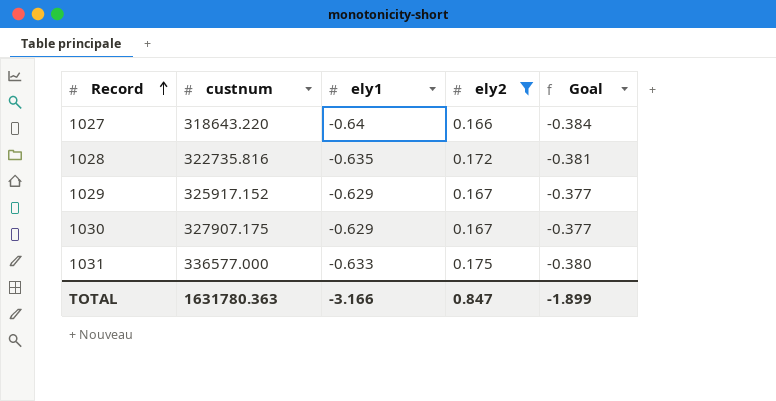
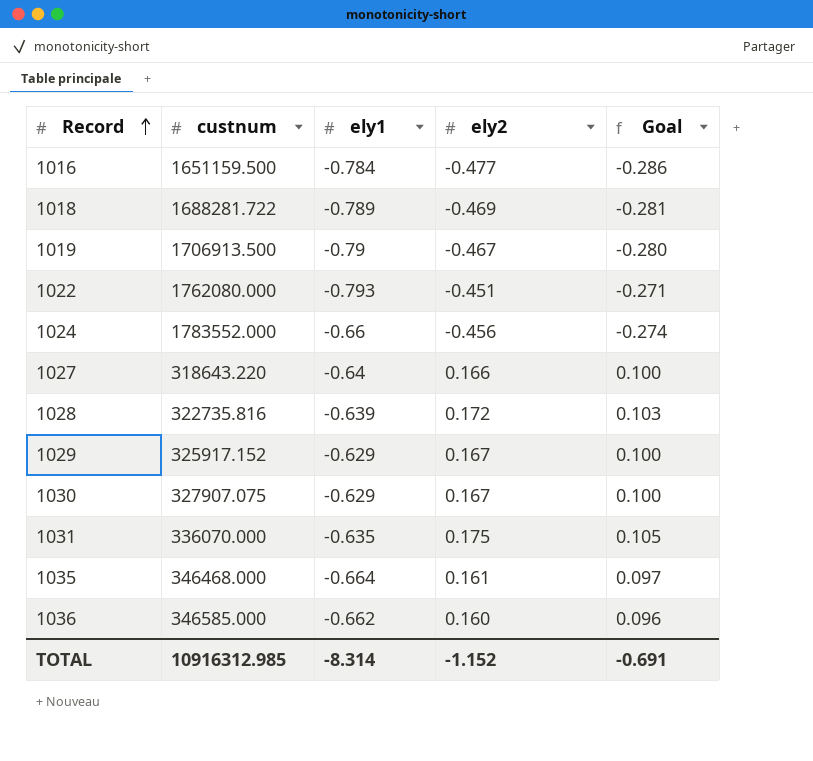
filter: ely2 >= 0.166 -> none
column Goal | formula: [ely1] * 0.6 -> [ely2] * 0.6
1028 | ely1: -0.635 -> -0.639
1030 | custnum: 327907.175 -> 327907.075
1031 | custnum: 336577.000 -> 336070.000
1031 | ely1: -0.633 -> -0.635
TOTAL | custnum: 1631780.363 -> 10916312.985
TOTAL | ely1: -3.166 -> -8.314
TOTAL | ely2: 0.847 -> -1.152
TOTAL | Goal: -1.899 -> -0.691

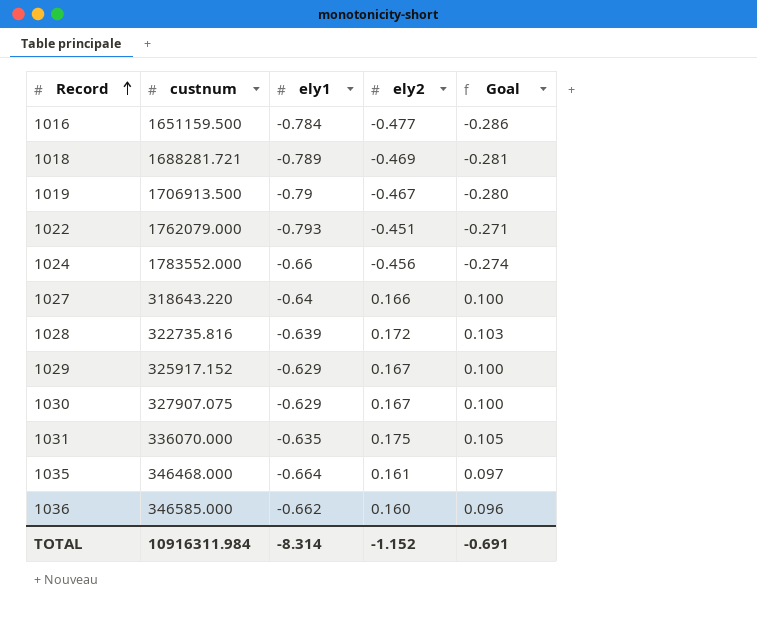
1018 | custnum: 1688281.722 -> 1688281.721
1022 | custnum: 1762080.000 -> 1762079.000
TOTAL | custnum: 10916312.985 -> 10916311.984

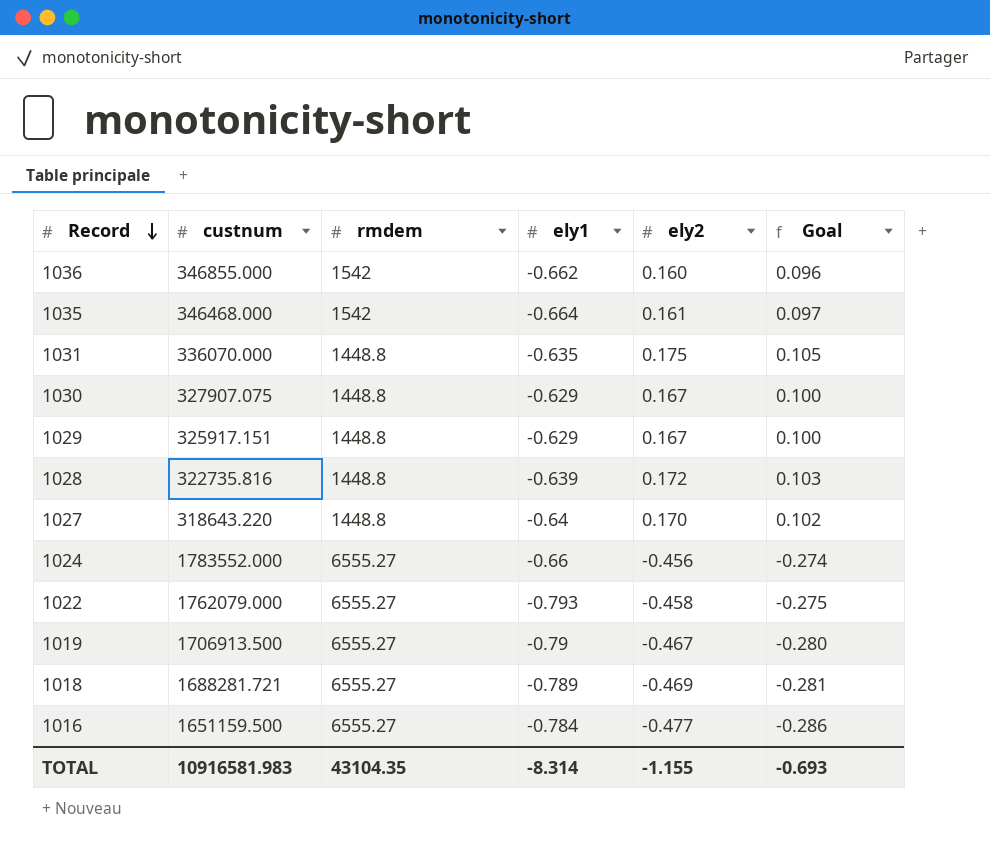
row order: Record ascending -> Record descending
column rmdem | position: none -> 3
1036 | custnum: 346585.000 -> 346855.000
1029 | custnum: 325917.152 -> 325917.151
1027 | ely2: 0.166 -> 0.170
1027 | Goal: 0.100 -> 0.102
1022 | ely2: -0.451 -> -0.458
1022 | Goal: -0.271 -> -0.275
TOTAL | custnum: 10916311.984 -> 10916581.983
TOTAL | ely2: -1.152 -> -1.155
TOTAL | Goal: -0.691 -> -0.693

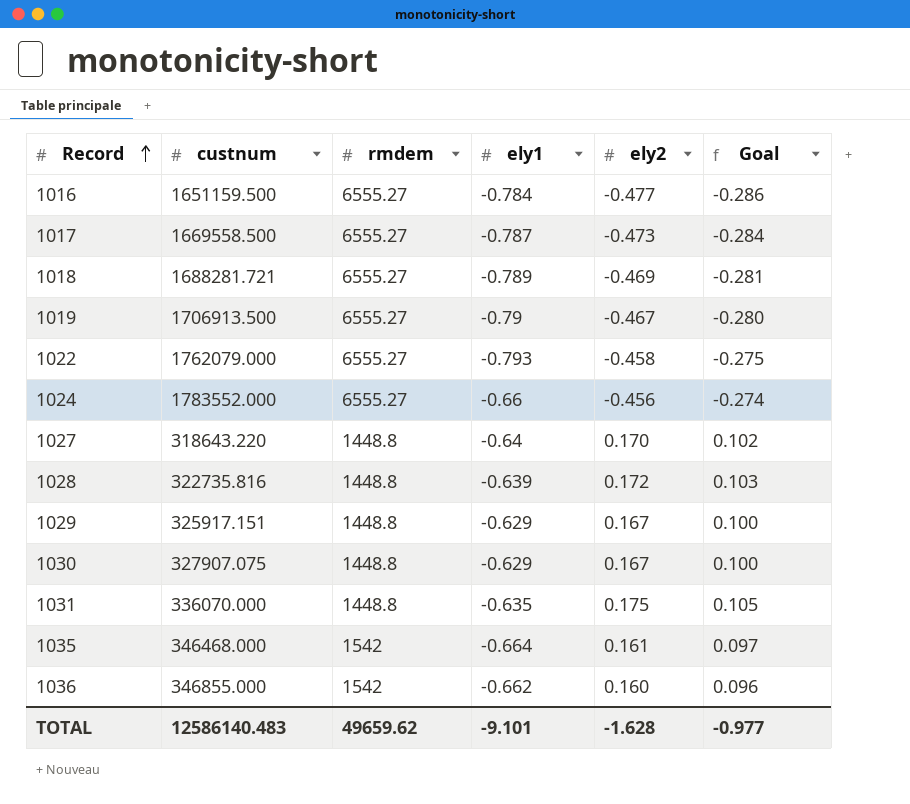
row order: Record descending -> Record ascending
row 1017: none -> 1669558.500 | 6555.27 | -0.787 | -0.473 | -0.284
TOTAL | custnum: 10916581.983 -> 12586140.483
TOTAL | rmdem: 43104.35 -> 49659.62
TOTAL | ely1: -8.314 -> -9.101
TOTAL | ely2: -1.155 -> -1.628
TOTAL | Goal: -0.693 -> -0.977

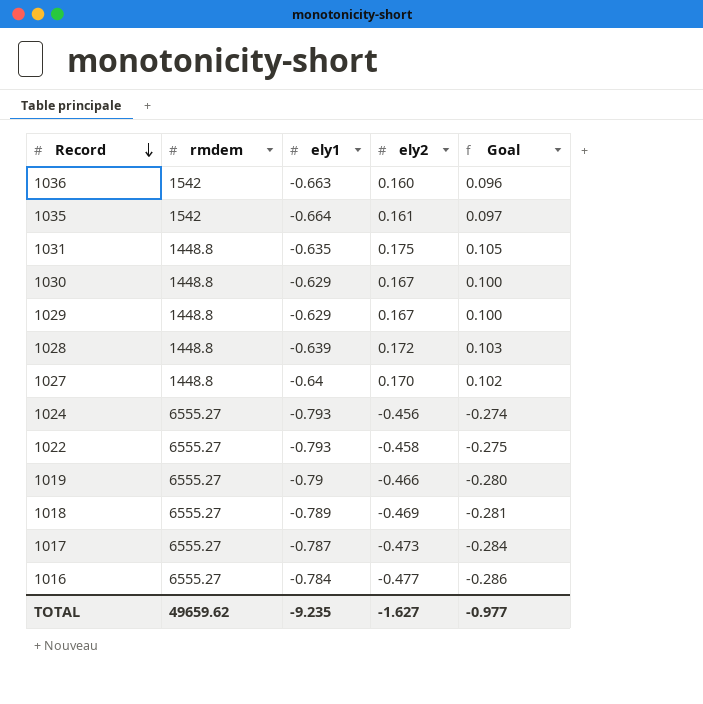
row order: Record ascending -> Record descending
column custnum | position: 2 -> none
1036 | ely1: -0.662 -> -0.663
1024 | ely1: -0.66 -> -0.793
1019 | ely2: -0.467 -> -0.466
TOTAL | ely1: -9.101 -> -9.235
TOTAL | ely2: -1.628 -> -1.627

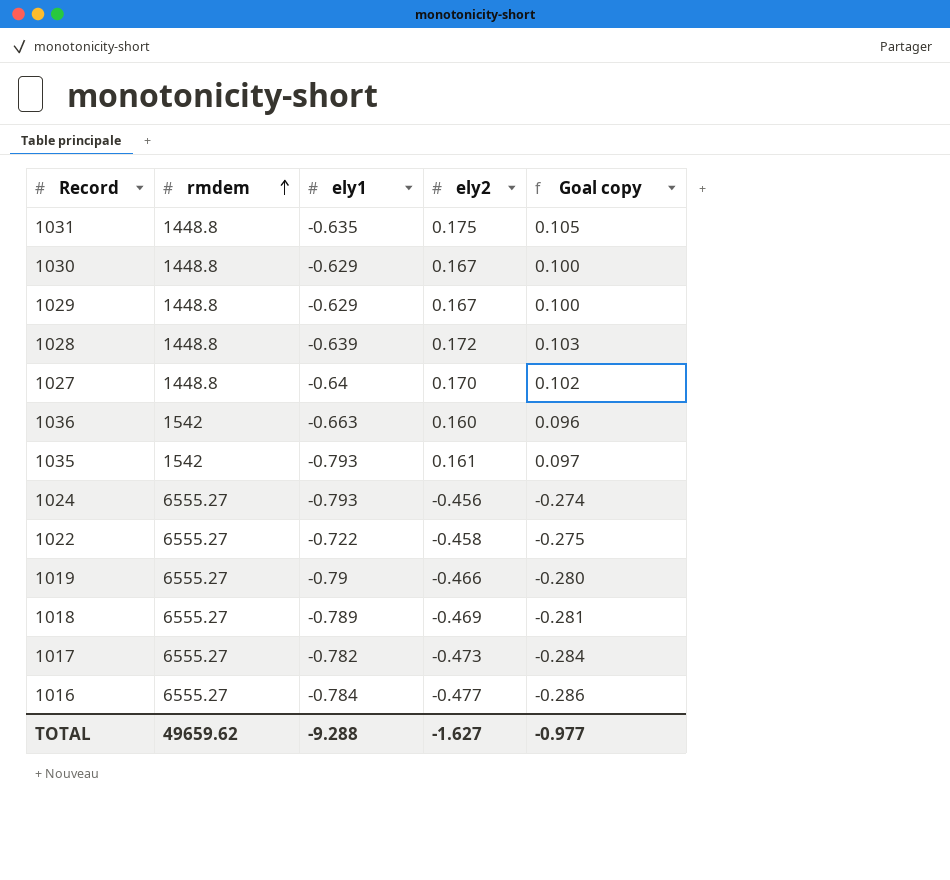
row order: Record descending -> rmdem ascending
column name: Goal -> Goal copy
1035 | ely1: -0.664 -> -0.793
1022 | ely1: -0.793 -> -0.722
1017 | ely1: -0.787 -> -0.782
TOTAL | ely1: -9.235 -> -9.288

